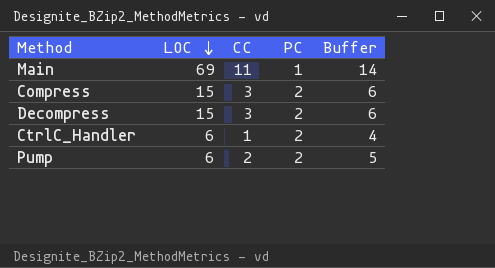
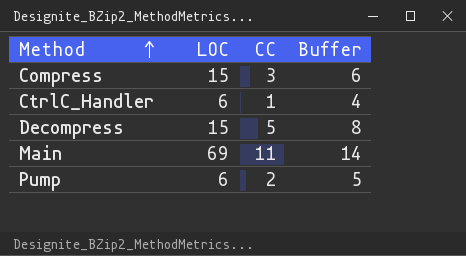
row order: LOC descending -> Method ascending
column PC | position: 4 -> none
Decompress | CC: 3 -> 5
Decompress | Buffer: 6 -> 8

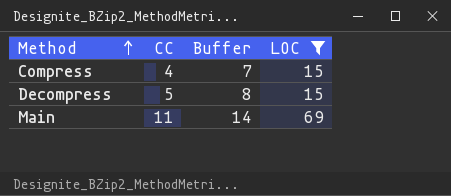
filter: none -> LOC != 6
column LOC | position: 2 -> 4
Compress | CC: 3 -> 4
Compress | Buffer: 6 -> 7

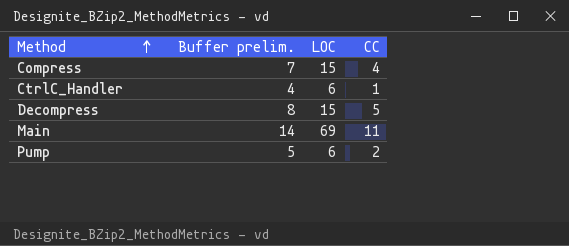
filter: LOC != 6 -> none
column name: Buffer -> Buffer prelim.
column CC | position: 2 -> 4

